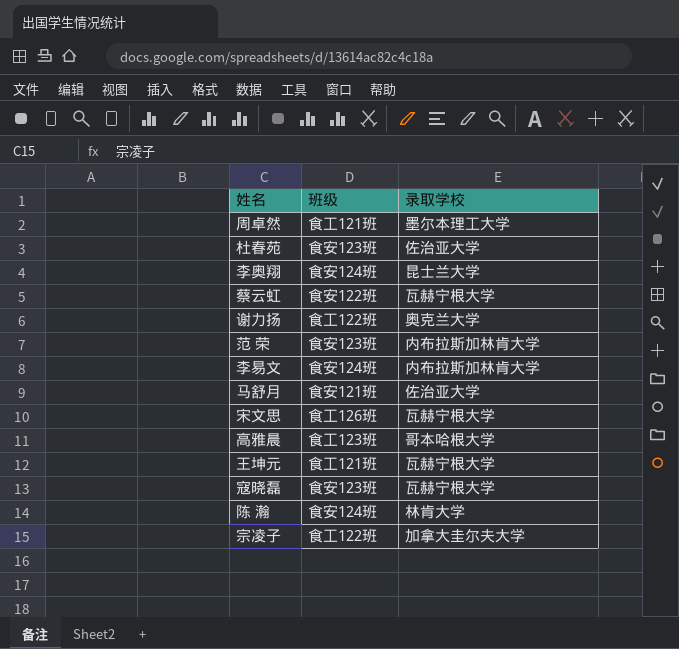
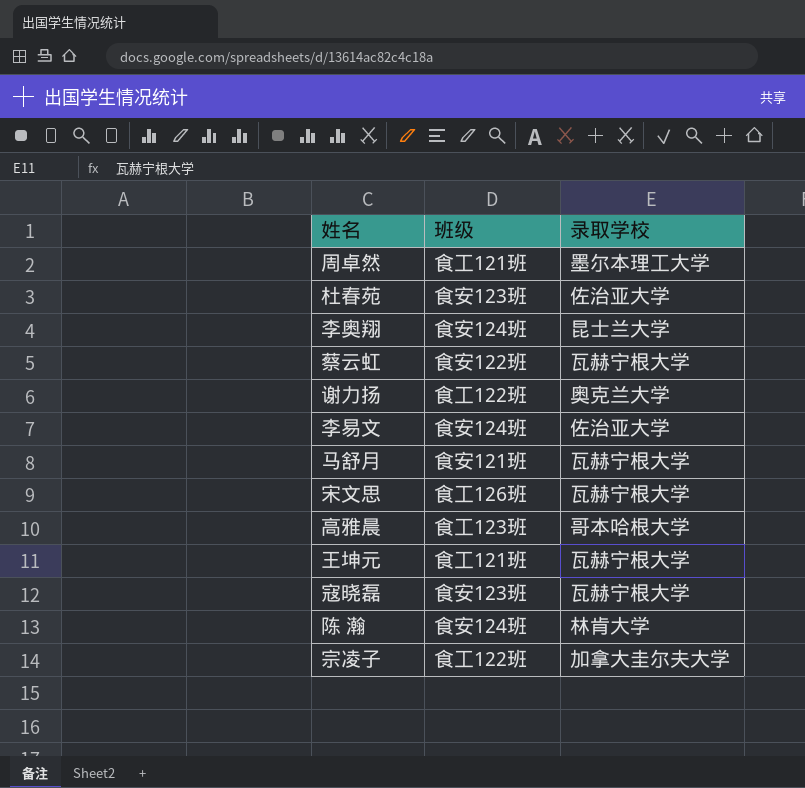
row 范 荣: 食安123班 | 内布拉斯加林肯大学 -> none
李易文 | 录取学校: 内布拉斯加林肯大学 -> 佐治亚大学
马舒月 | 录取学校: 佐治亚大学 -> 瓦赫宁根大学

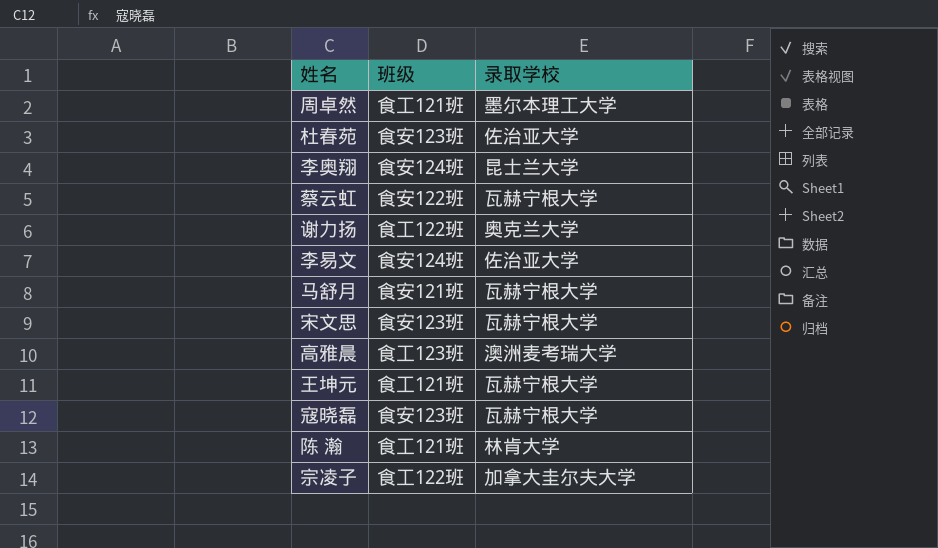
宋文思 | 班级: 食工126班 -> 食安123班
高雅晨 | 录取学校: 哥本哈根大学 -> 澳洲麦考瑞大学
陈 瀚 | 班级: 食安124班 -> 食工121班

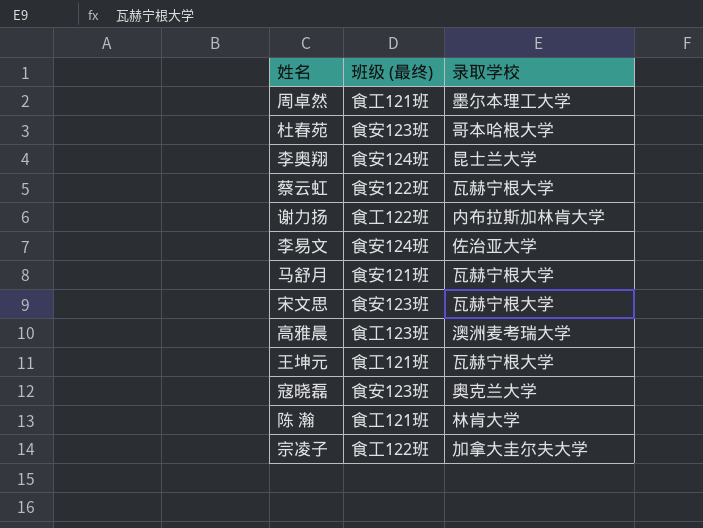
column name: 班级 -> 班级 (最终)
杜春苑 | 录取学校: 佐治亚大学 -> 哥本哈根大学
谢力扬 | 录取学校: 奥克兰大学 -> 内布拉斯加林肯大学
寇晓磊 | 录取学校: 瓦赫宁根大学 -> 奥克兰大学

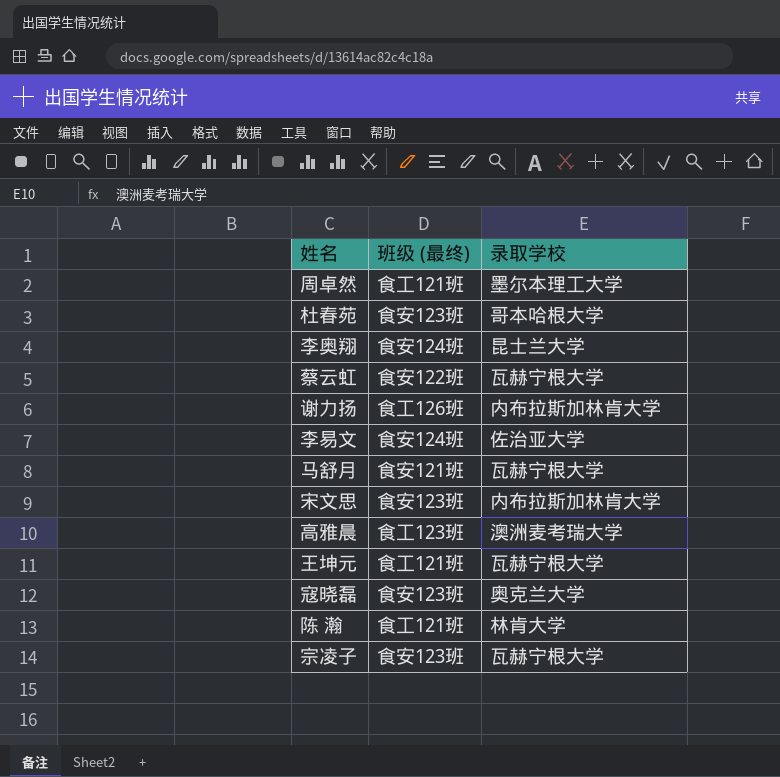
谢力扬 | 班级 (最终): 食工122班 -> 食工126班
宋文思 | 录取学校: 瓦赫宁根大学 -> 内布拉斯加林肯大学
宗凌子 | 班级 (最终): 食工122班 -> 食安123班
宗凌子 | 录取学校: 加拿大圭尔夫大学 -> 瓦赫宁根大学

